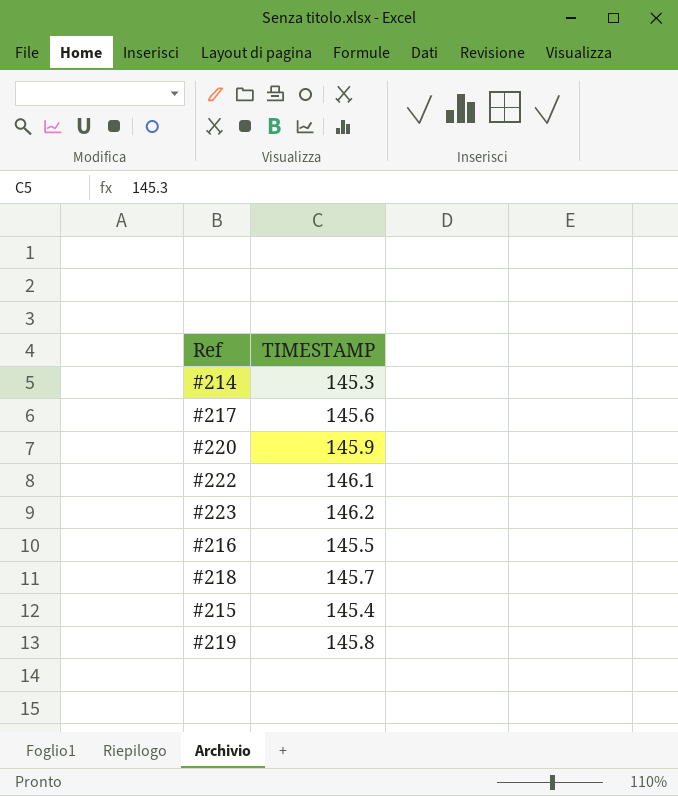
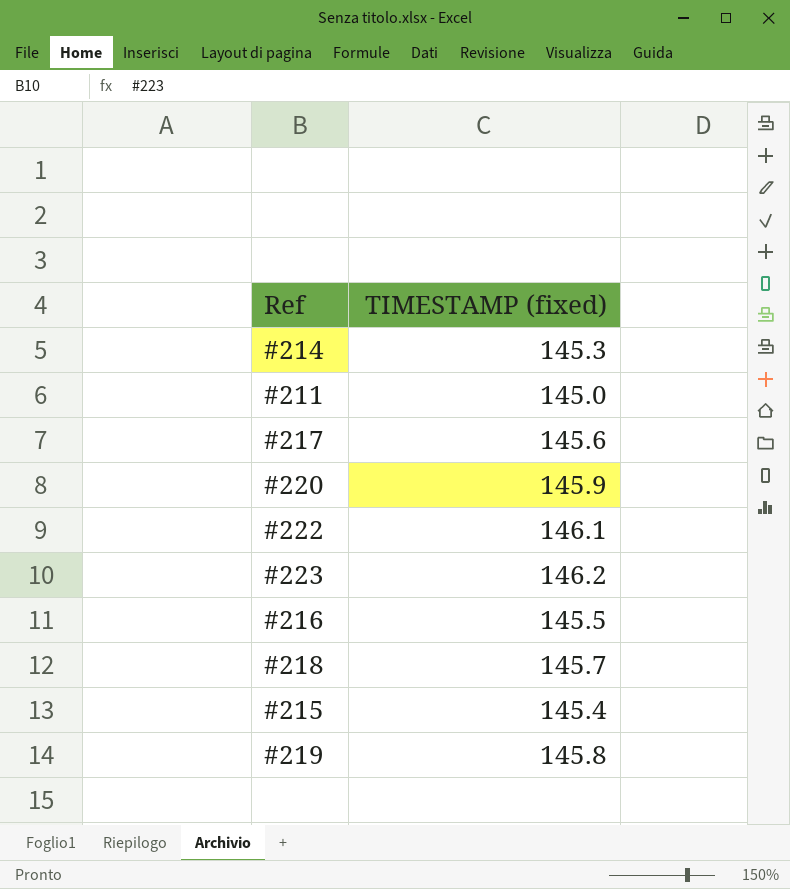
column name: TIMESTAMP -> TIMESTAMP (fixed)
row #211: none -> 145.0

